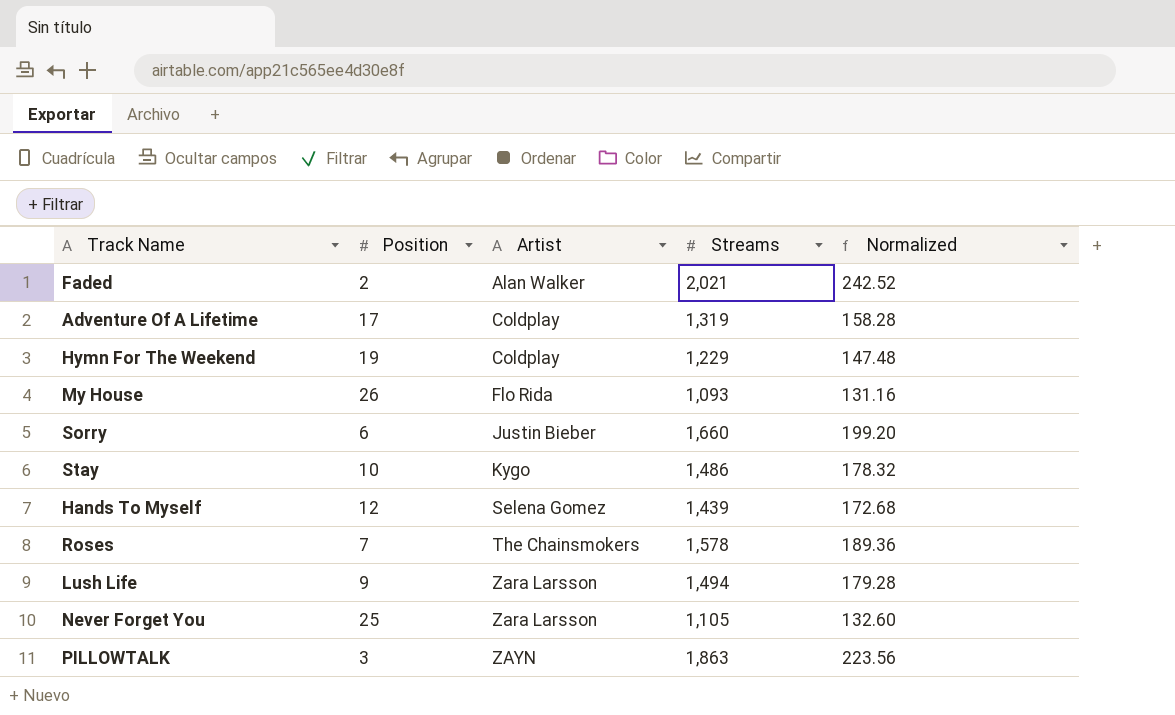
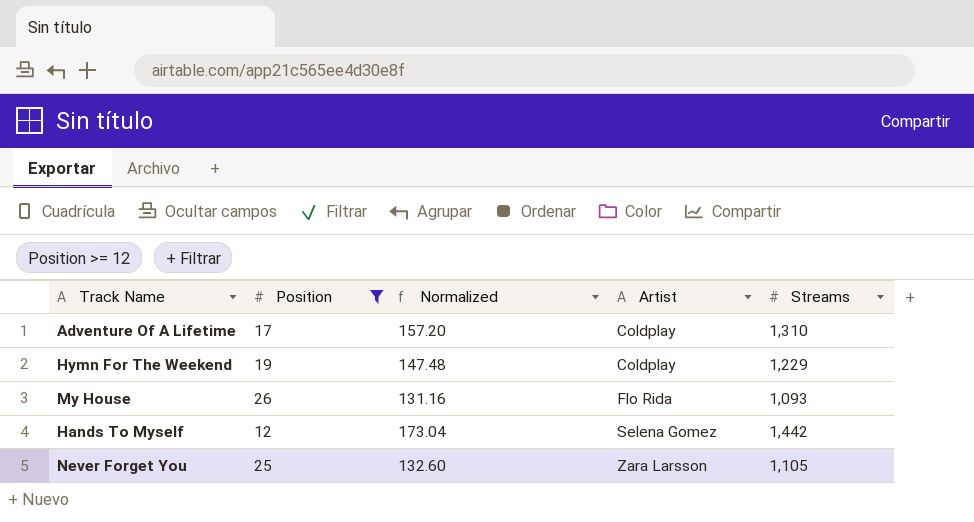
filter: none -> Position >= 12
column Normalized | position: 5 -> 3
Adventure Of A Lifetime | Normalized: 158.28 -> 157.20
Adventure Of A Lifetime | Streams: 1,319 -> 1,310
Hands To Myself | Normalized: 172.68 -> 173.04
Hands To Myself | Streams: 1,439 -> 1,442

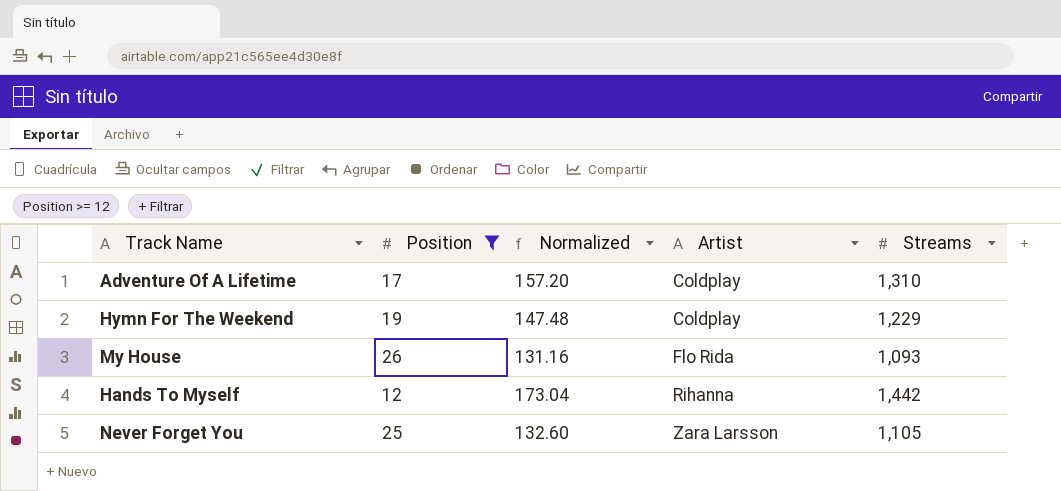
Hands To Myself | Artist: Selena Gomez -> Rihanna

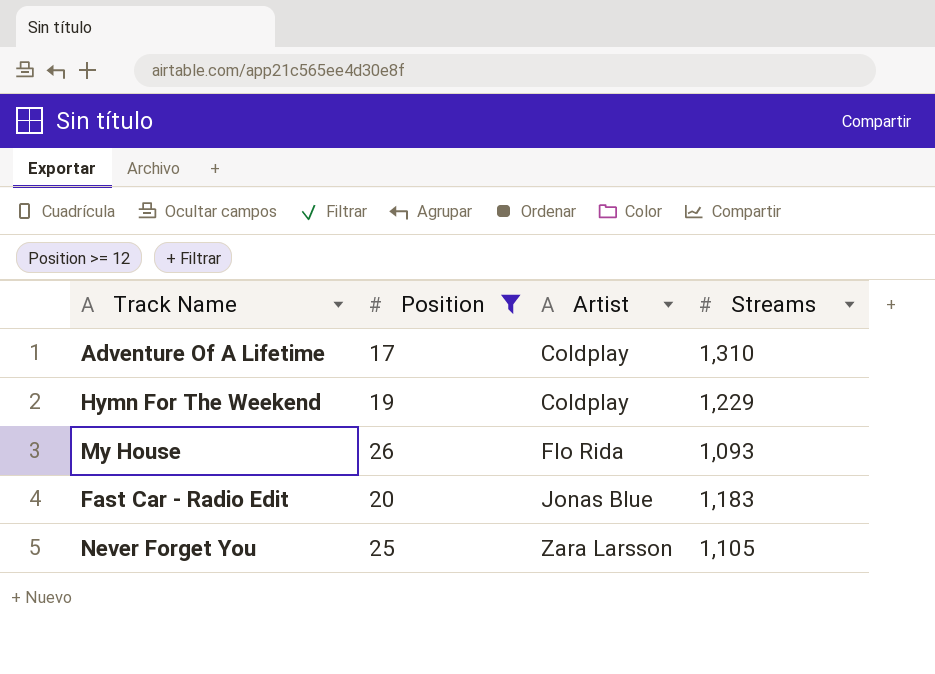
column Normalized | formula: [Streams] * 0.12 -> none
row Hands To Myself: 12 | 173.04 | Rihanna | 1,442 -> none
row Fast Car - Radio Edit: none -> 20 | Jonas Blue | 1,183

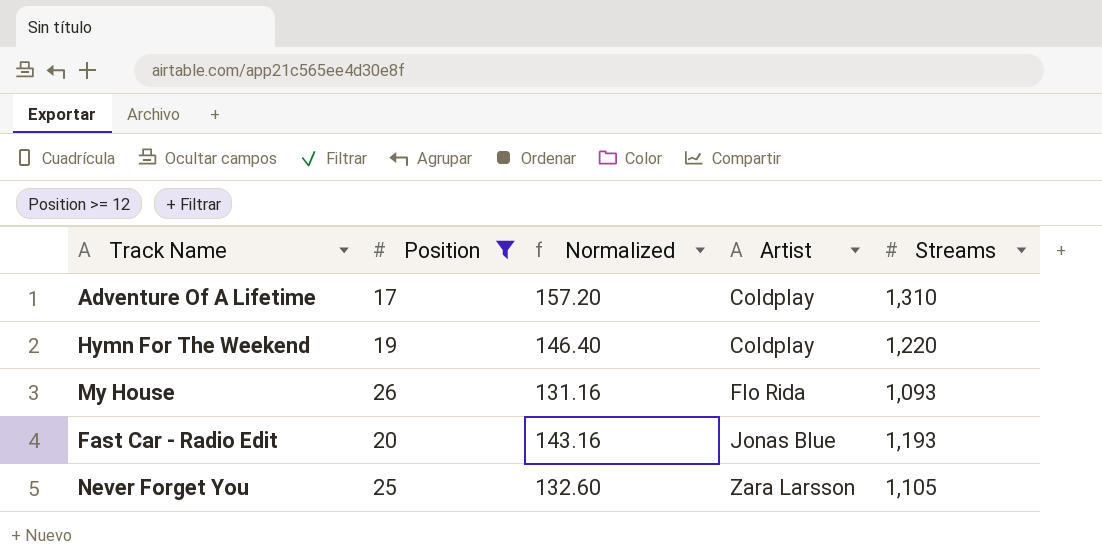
column Normalized | formula: none -> [Streams] * 0.12
Hymn For The Weekend | Streams: 1,229 -> 1,220
Fast Car - Radio Edit | Streams: 1,183 -> 1,193

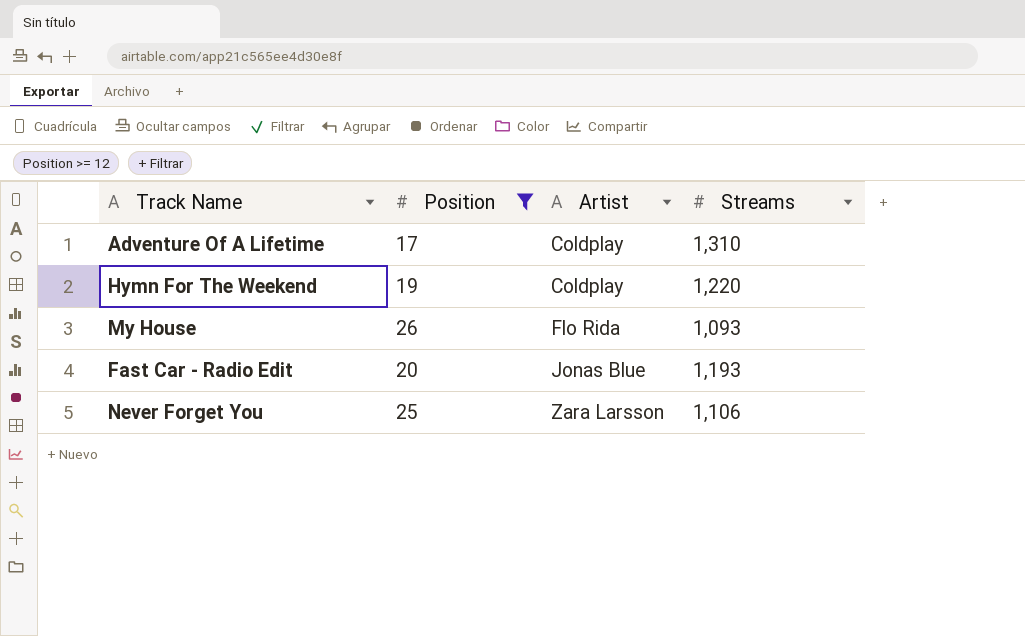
column Normalized | formula: [Streams] * 0.12 -> none
Never Forget You | Streams: 1,105 -> 1,106

